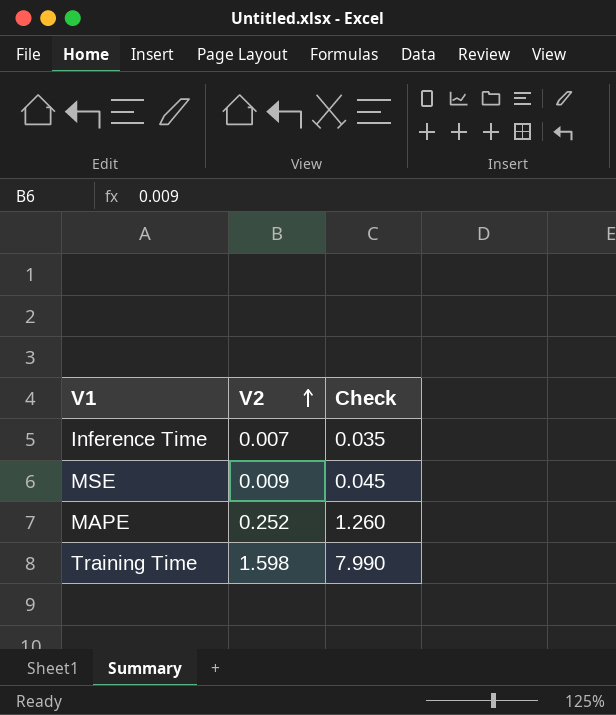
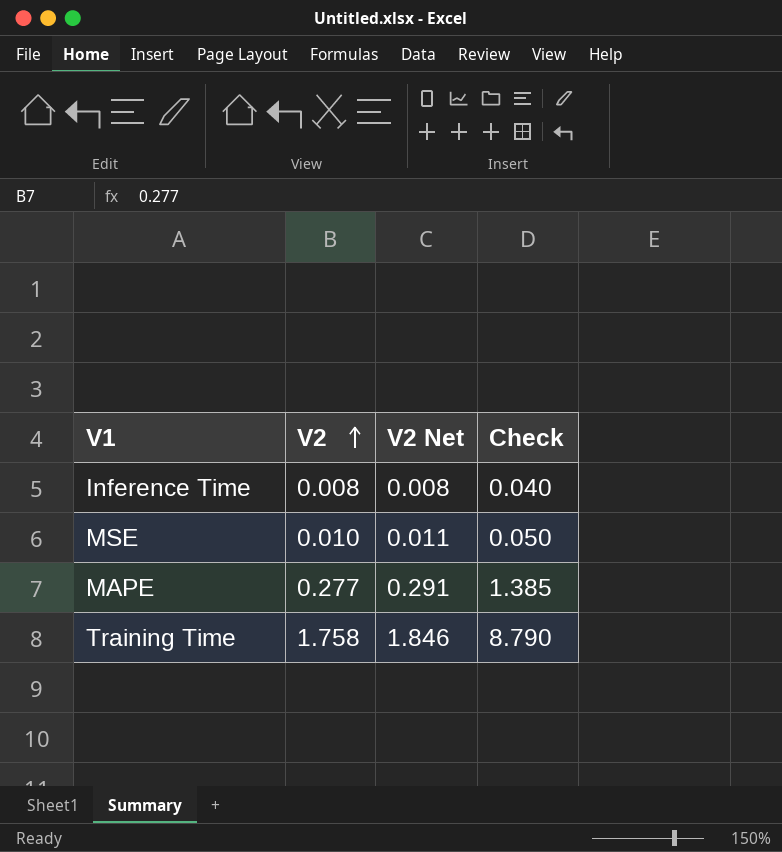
column V2 Net | formula: none -> [V2] * 1.05
Inference Time | V2: 0.007 -> 0.008
Inference Time | Check: 0.035 -> 0.040
MSE | V2: 0.009 -> 0.010
MSE | Check: 0.045 -> 0.050
MAPE | V2: 0.252 -> 0.277
MAPE | Check: 1.260 -> 1.385
Training Time | V2: 1.598 -> 1.758
Training Time | Check: 7.990 -> 8.790

